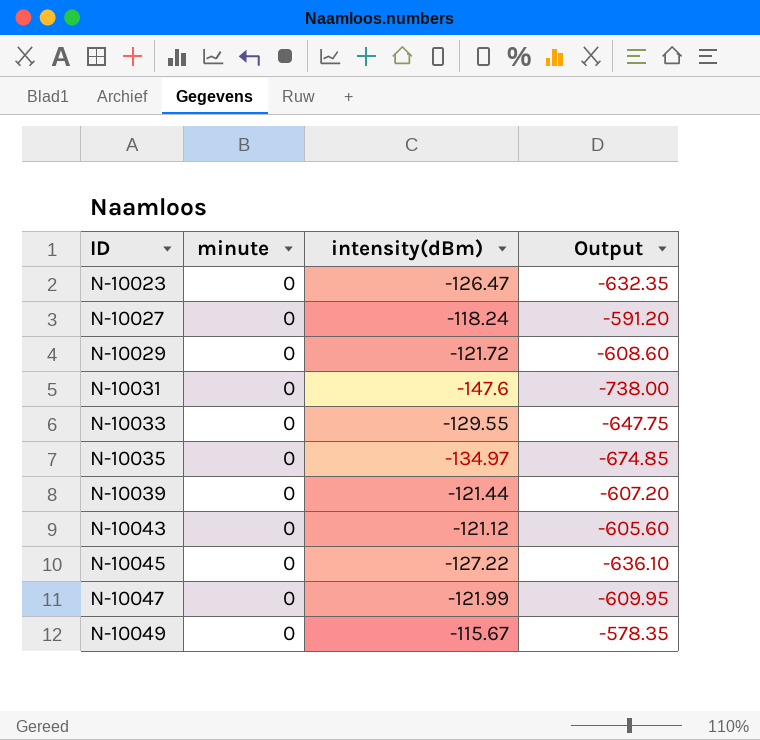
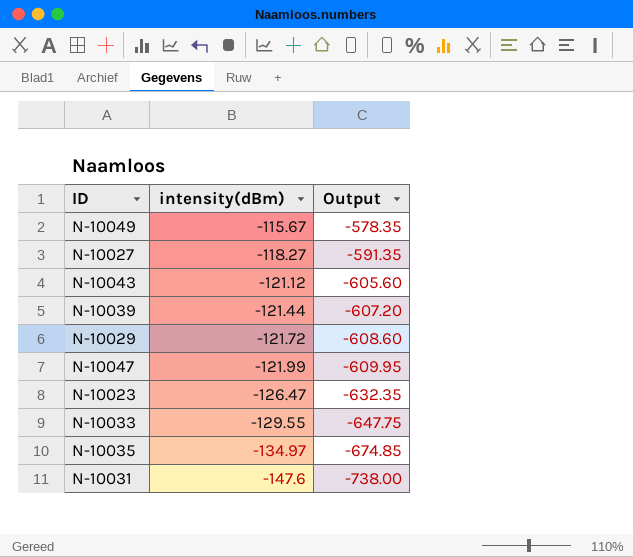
row order: ID ascending -> intensity(dBm) descending
column minute | position: 2 -> none
row N-10045: 0 | -127.22 | -636.10 -> none
N-10027 | intensity(dBm): -118.24 -> -118.27
N-10027 | Output: -591.20 -> -591.35

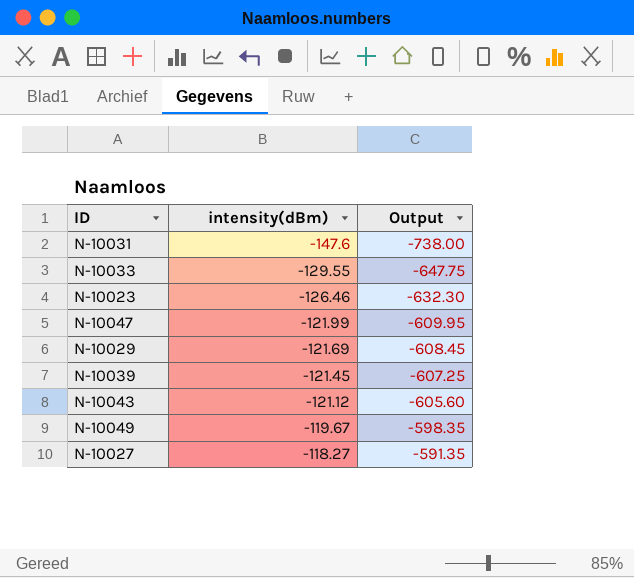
row order: intensity(dBm) descending -> intensity(dBm) ascending
row N-10035: -134.97 | -674.85 -> none
N-10023 | intensity(dBm): -126.47 -> -126.46
N-10023 | Output: -632.35 -> -632.30
N-10029 | intensity(dBm): -121.72 -> -121.69
N-10029 | Output: -608.60 -> -608.45
N-10039 | intensity(dBm): -121.44 -> -121.45
N-10039 | Output: -607.20 -> -607.25
N-10049 | intensity(dBm): -115.67 -> -119.67
N-10049 | Output: -578.35 -> -598.35

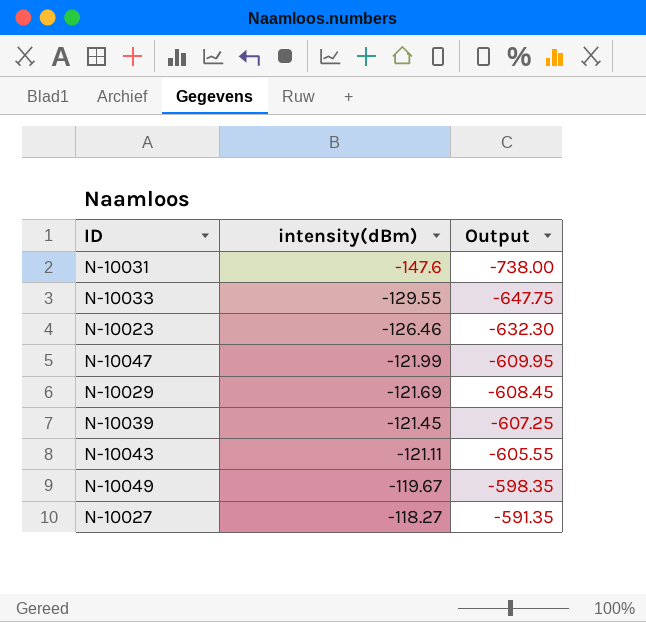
N-10043 | intensity(dBm): -121.12 -> -121.11
N-10043 | Output: -605.60 -> -605.55

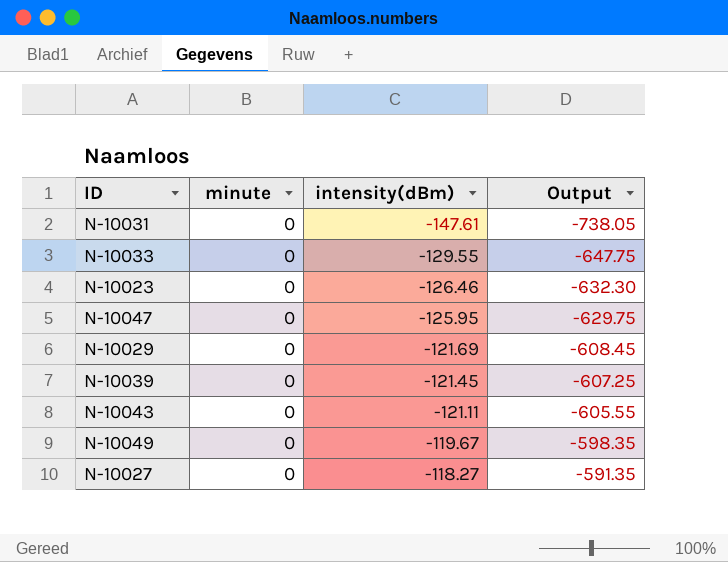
column minute | position: none -> 2
N-10031 | intensity(dBm): -147.6 -> -147.61
N-10031 | Output: -738.00 -> -738.05
N-10047 | intensity(dBm): -121.99 -> -125.95
N-10047 | Output: -609.95 -> -629.75

